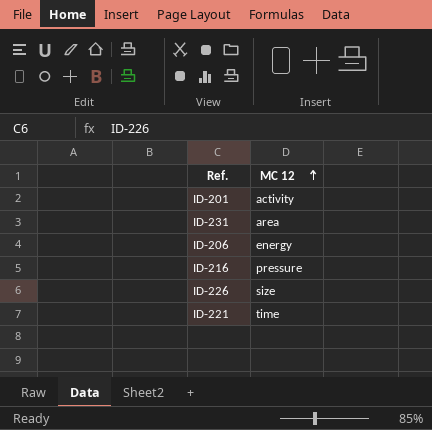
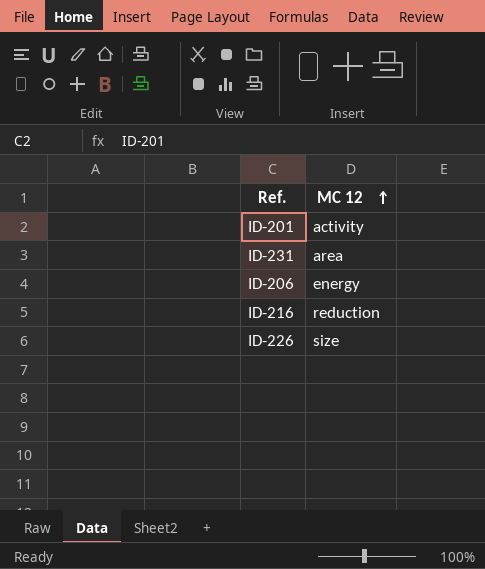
row ID-221: time -> none
ID-216 | MC 12: pressure -> reduction

